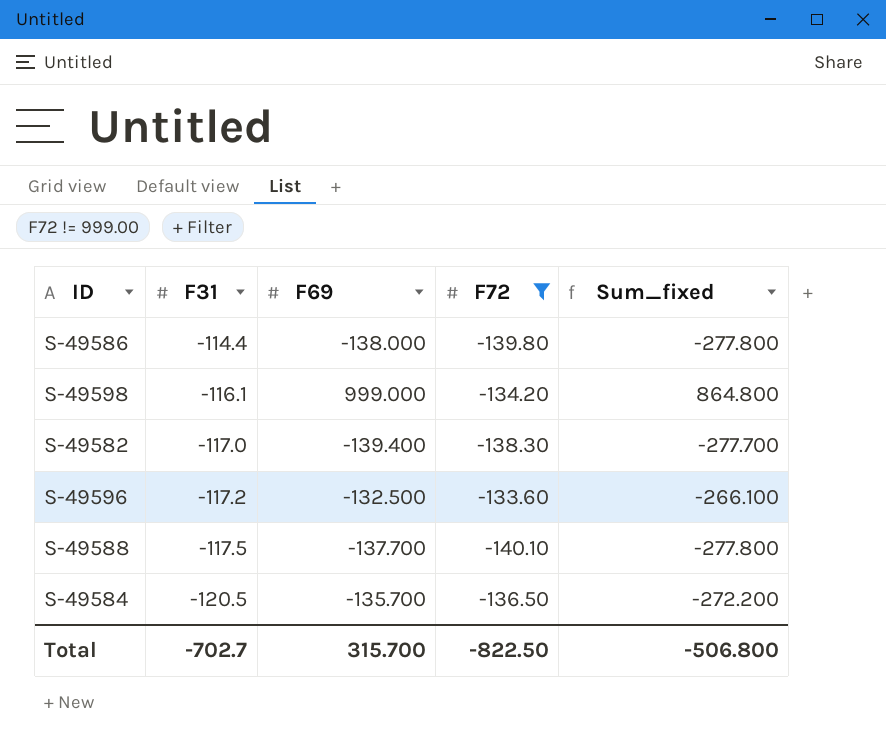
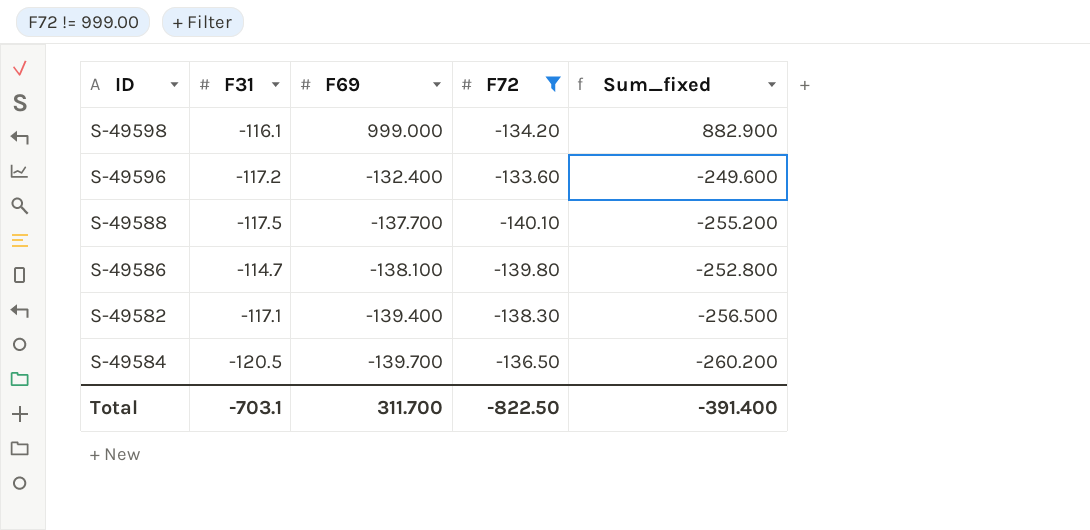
row order: F31 descending -> F69 descending
column Sum_fixed | formula: [F69] + [F72] -> [F31] + [F69]
S-49596 | F69: -132.500 -> -132.400
S-49586 | F31: -114.4 -> -114.7
S-49586 | F69: -138.000 -> -138.100
S-49582 | F31: -117.0 -> -117.1
S-49584 | F69: -135.700 -> -139.700
Total | F31: -702.7 -> -703.1
Total | F69: 315.700 -> 311.700
Total | Sum_fixed: -506.800 -> -391.400

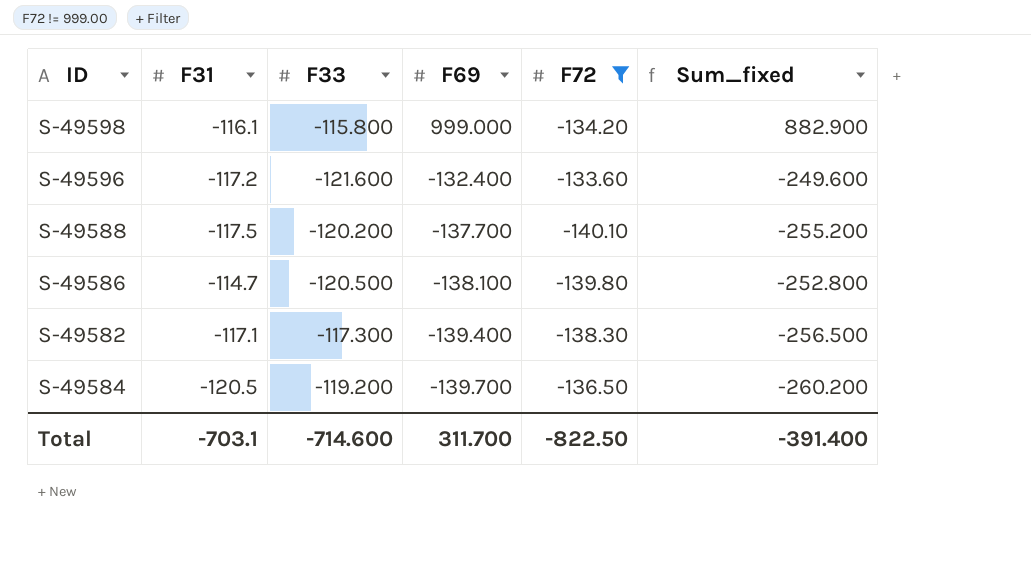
column F33 | position: none -> 3

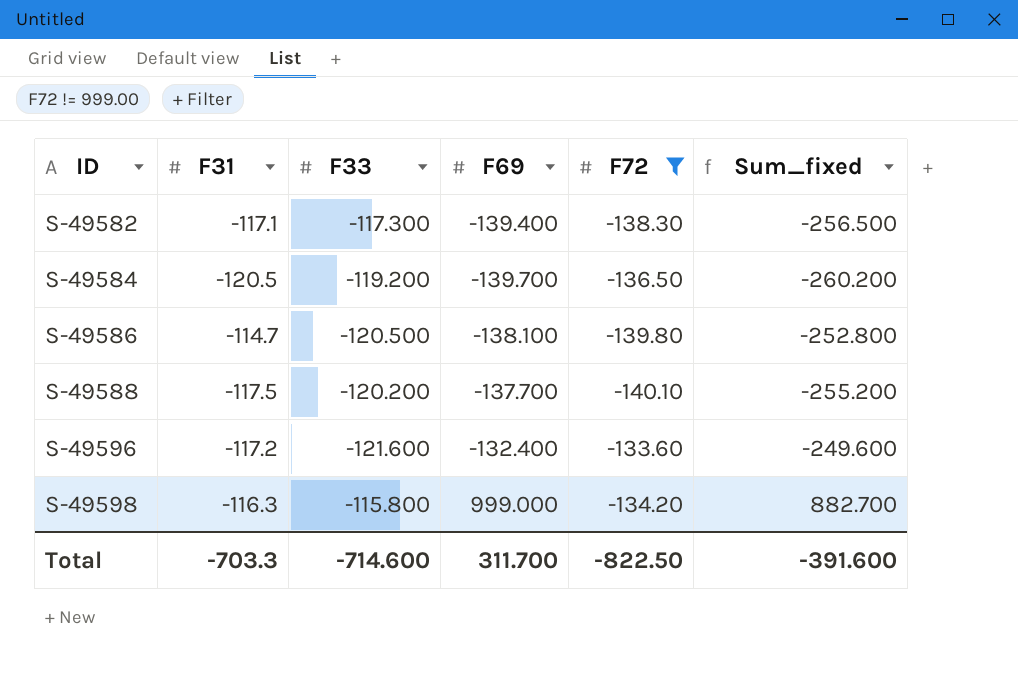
row order: F69 descending -> ID ascending
S-49598 | F31: -116.1 -> -116.3
S-49598 | Sum_fixed: 882.900 -> 882.700
Total | F31: -703.1 -> -703.3
Total | Sum_fixed: -391.400 -> -391.600

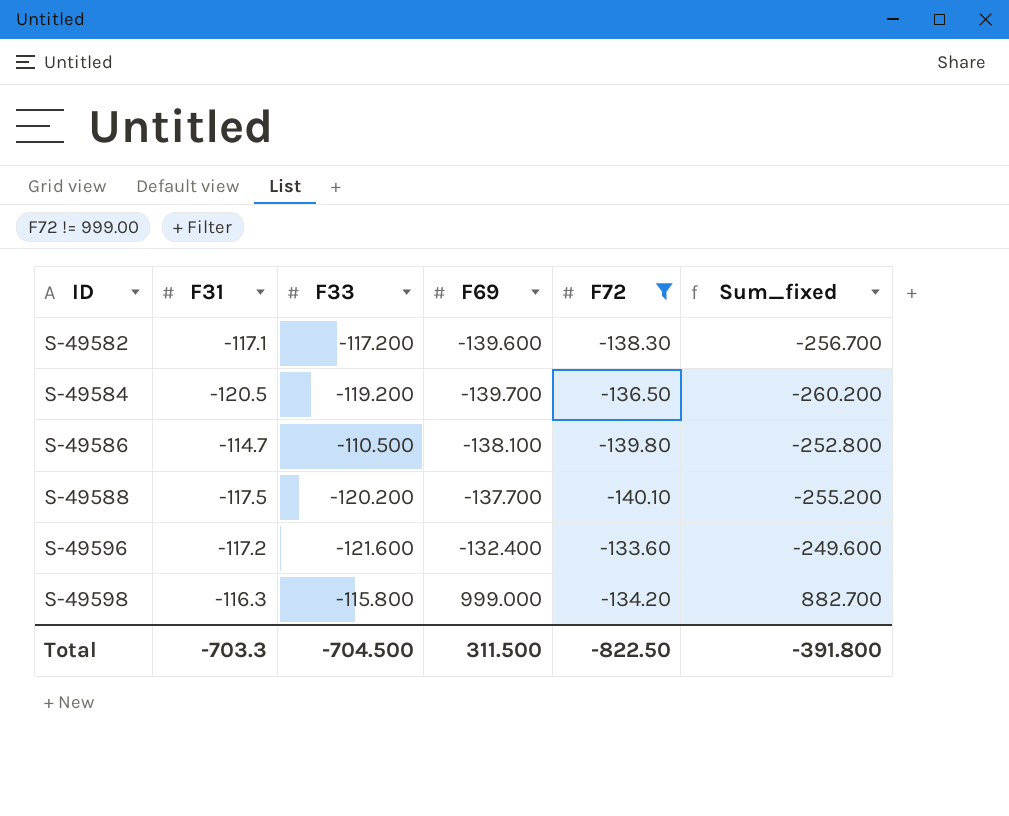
S-49582 | F33: -117.300 -> -117.200
S-49582 | F69: -139.400 -> -139.600
S-49582 | Sum_fixed: -256.500 -> -256.700
S-49586 | F33: -120.500 -> -110.500
Total | F33: -714.600 -> -704.500
Total | F69: 311.700 -> 311.500
Total | Sum_fixed: -391.600 -> -391.800

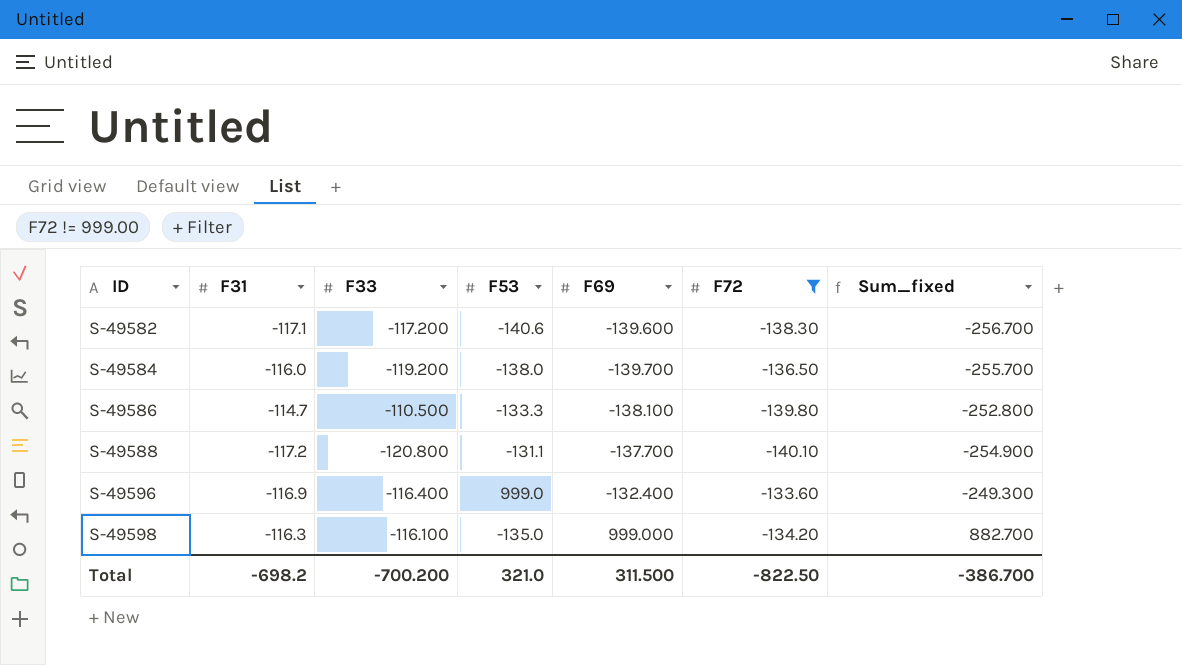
column F53 | position: none -> 4
S-49584 | F31: -120.5 -> -116.0
S-49584 | Sum_fixed: -260.200 -> -255.700
S-49588 | F31: -117.5 -> -117.2
S-49588 | F33: -120.200 -> -120.800
S-49588 | Sum_fixed: -255.200 -> -254.900
S-49596 | F31: -117.2 -> -116.9
S-49596 | F33: -121.600 -> -116.400
S-49596 | Sum_fixed: -249.600 -> -249.300
S-49598 | F33: -115.800 -> -116.100
Total | F31: -703.3 -> -698.2
Total | F33: -704.500 -> -700.200
Total | Sum_fixed: -391.800 -> -386.700

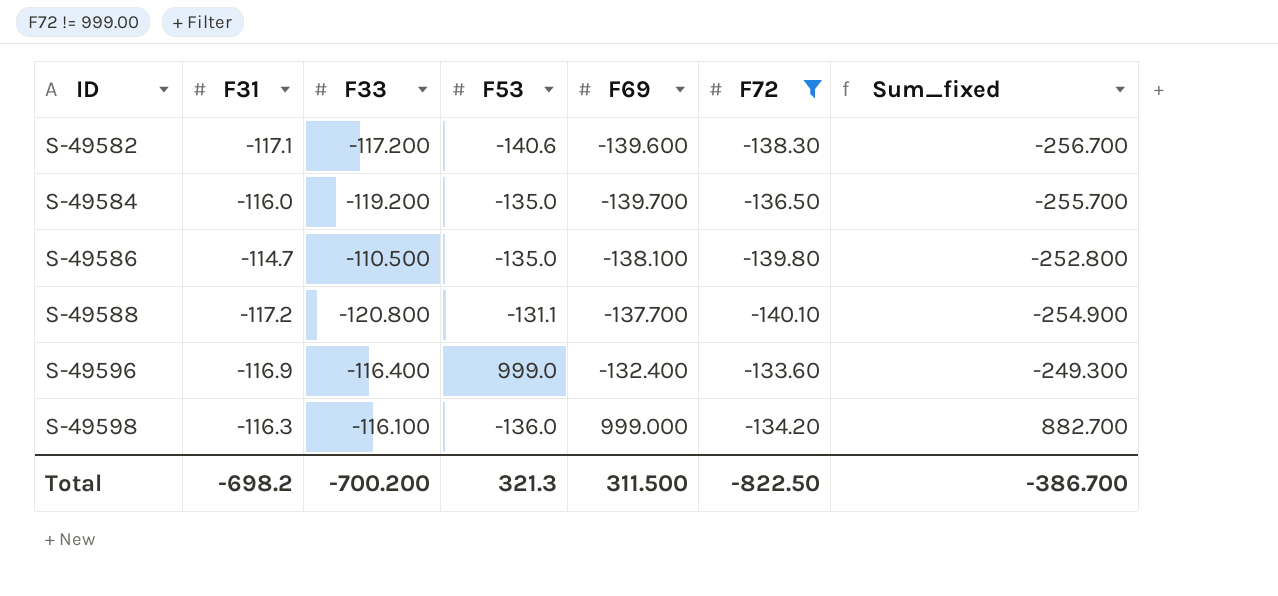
S-49584 | F53: -138.0 -> -135.0
S-49586 | F53: -133.3 -> -135.0
S-49598 | F53: -135.0 -> -136.0
Total | F53: 321.0 -> 321.3

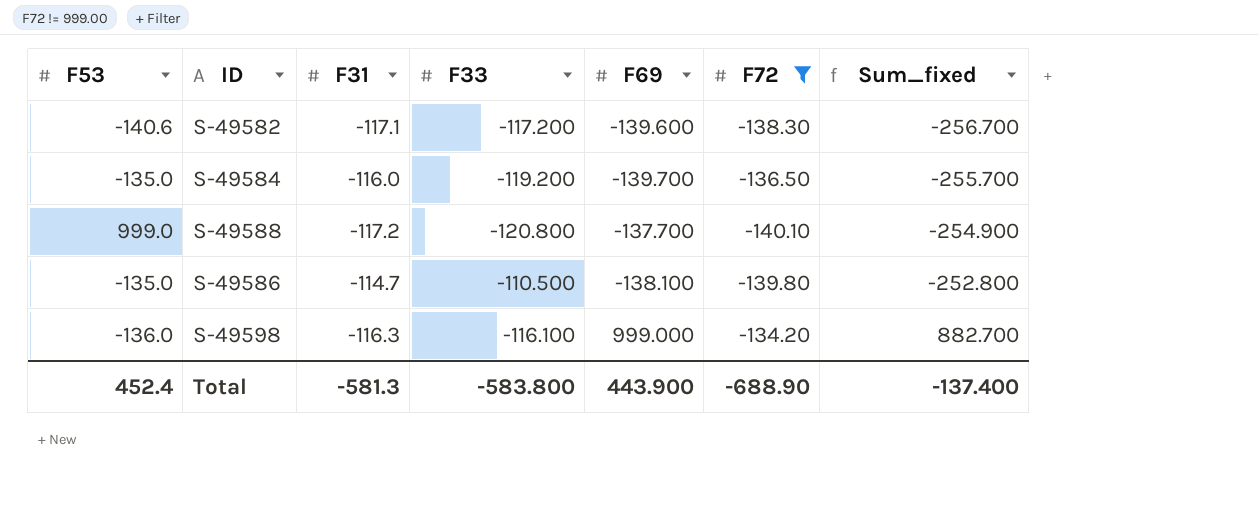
row order: ID ascending -> Sum_fixed ascending
column F53 | position: 4 -> 1
row S-49596: -116.9 | -116.400 | 999.0 | -132.400 | -133.60 | -249.300 -> none
S-49588 | F53: -131.1 -> 999.0
Total | F53: 321.3 -> 452.4
Total | F31: -698.2 -> -581.3
Total | F33: -700.200 -> -583.800
Total | F69: 311.500 -> 443.900
Total | F72: -822.50 -> -688.90
Total | Sum_fixed: -386.700 -> -137.400

